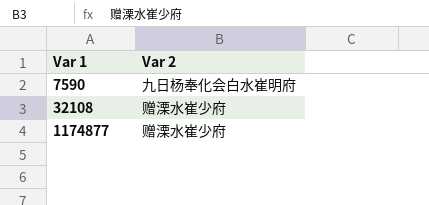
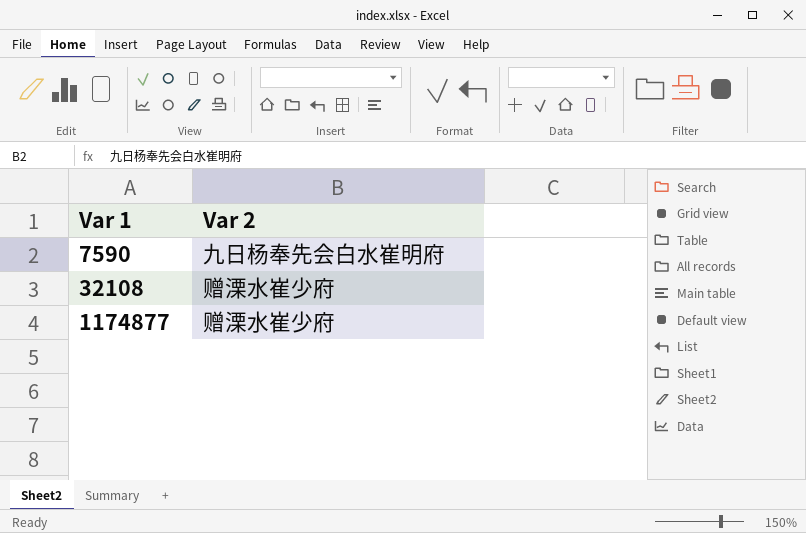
7590 | Var 2: 九日杨奉化会白水崔明府 -> 九日杨奉先会白水崔明府

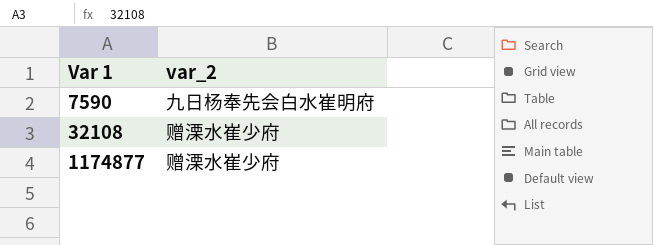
column name: Var 2 -> var_2

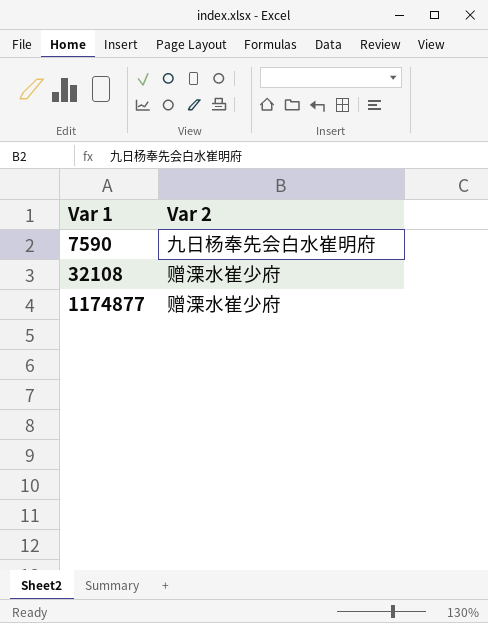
column name: var_2 -> Var 2

